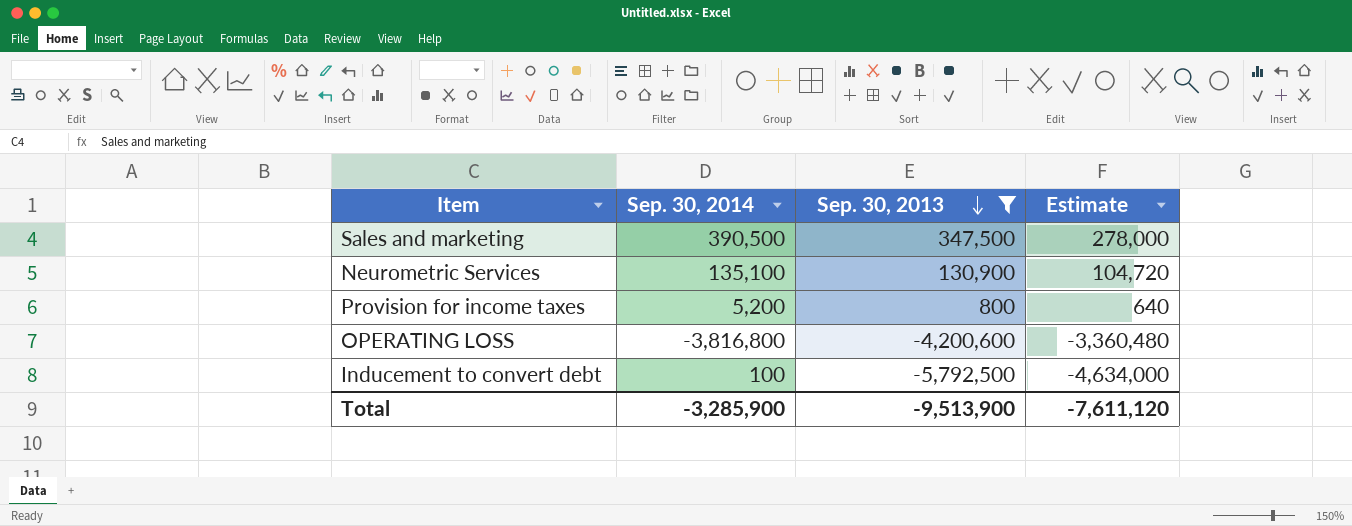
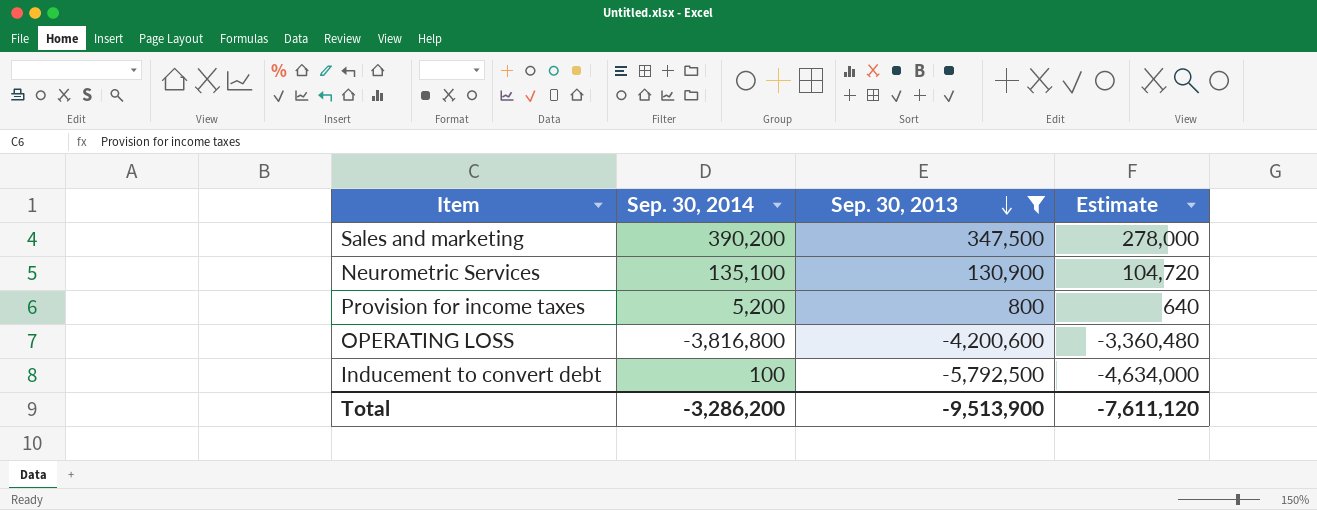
Sales and marketing | Sep. 30, 2014: 390,500 -> 390,200
Total | Sep. 30, 2014: -3,285,900 -> -3,286,200

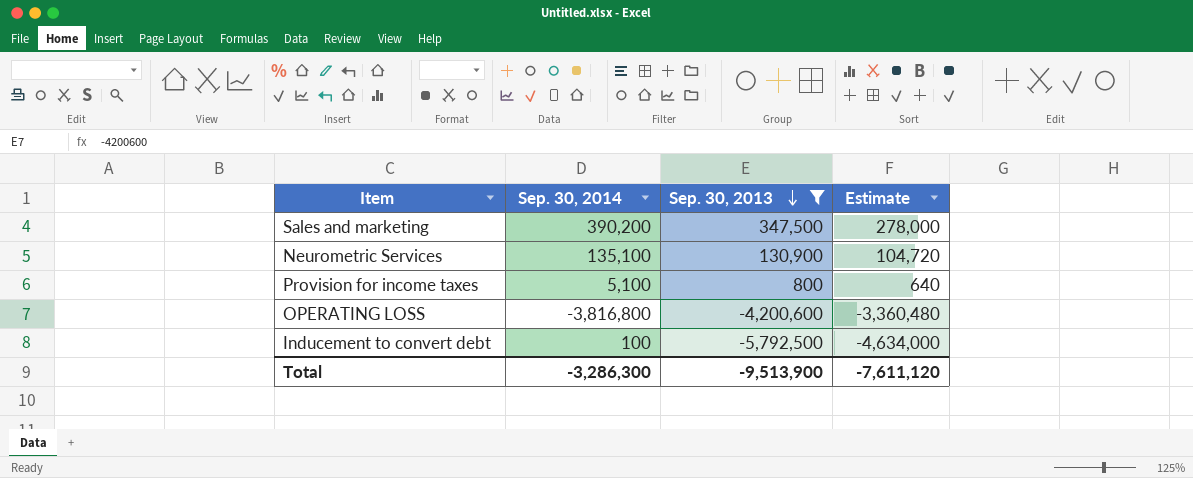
Provision for income taxes | Sep. 30, 2014: 5,200 -> 5,100
Total | Sep. 30, 2014: -3,286,200 -> -3,286,300

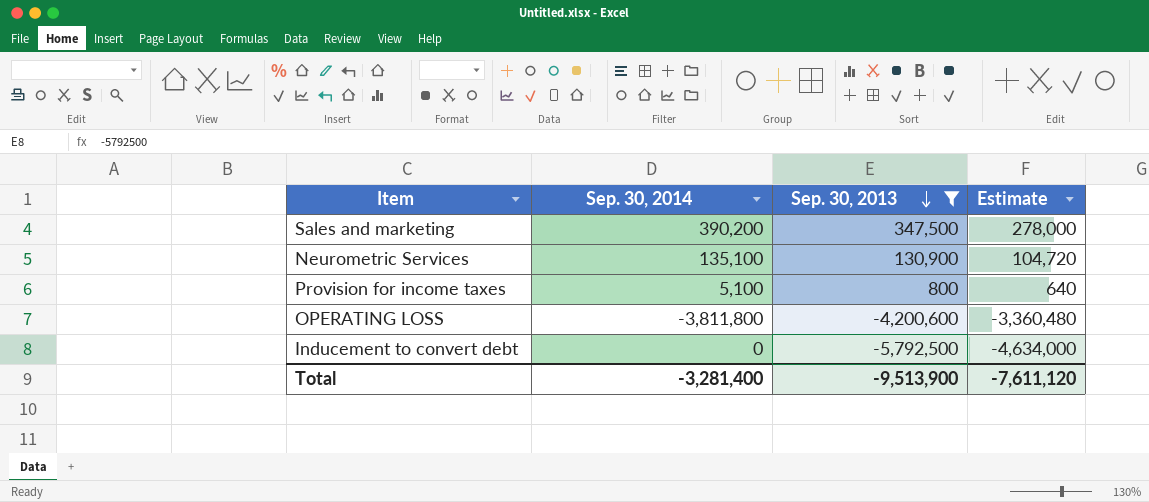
OPERATING LOSS | Sep. 30, 2014: -3,816,800 -> -3,811,800
Inducement to convert debt | Sep. 30, 2014: 100 -> 0
Total | Sep. 30, 2014: -3,286,300 -> -3,281,400

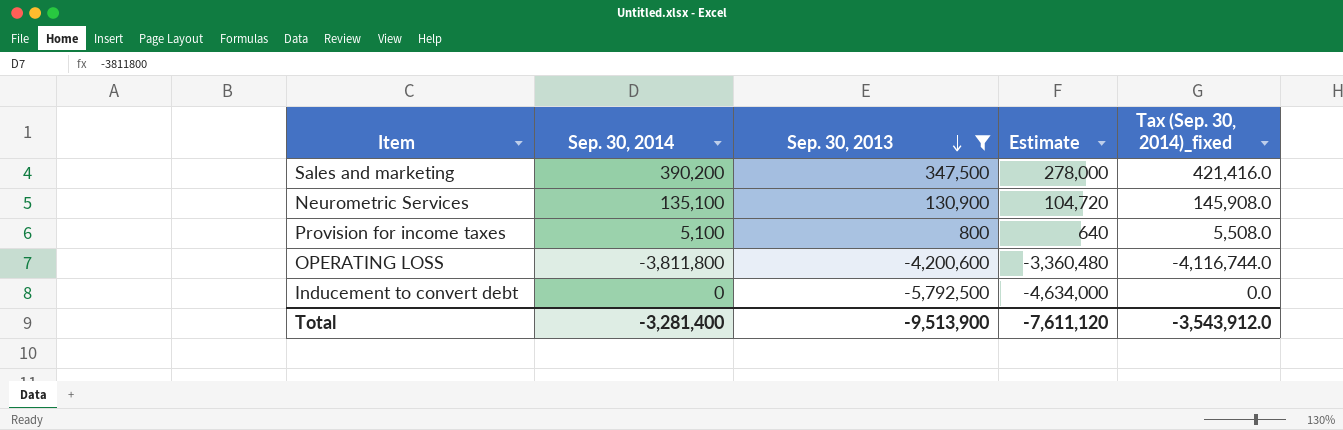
column Tax (Sep. 30, 2014)_fixed | formula: none -> [Sep. 30, 2014] * 1.08

